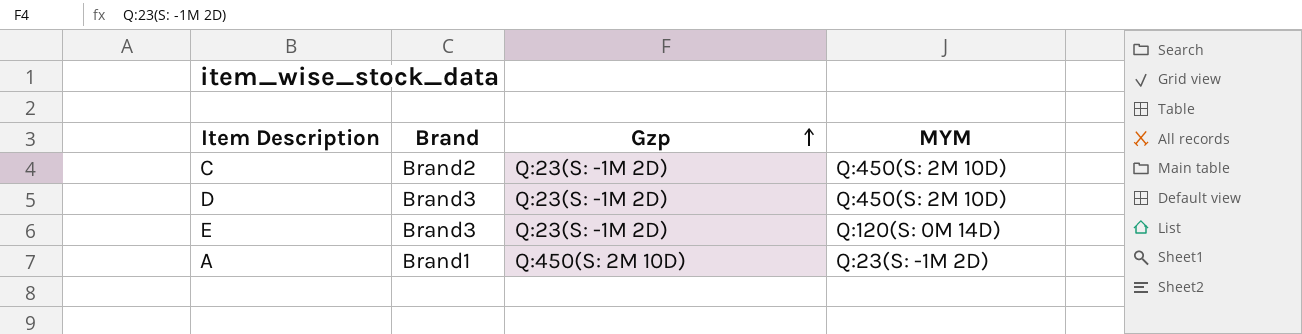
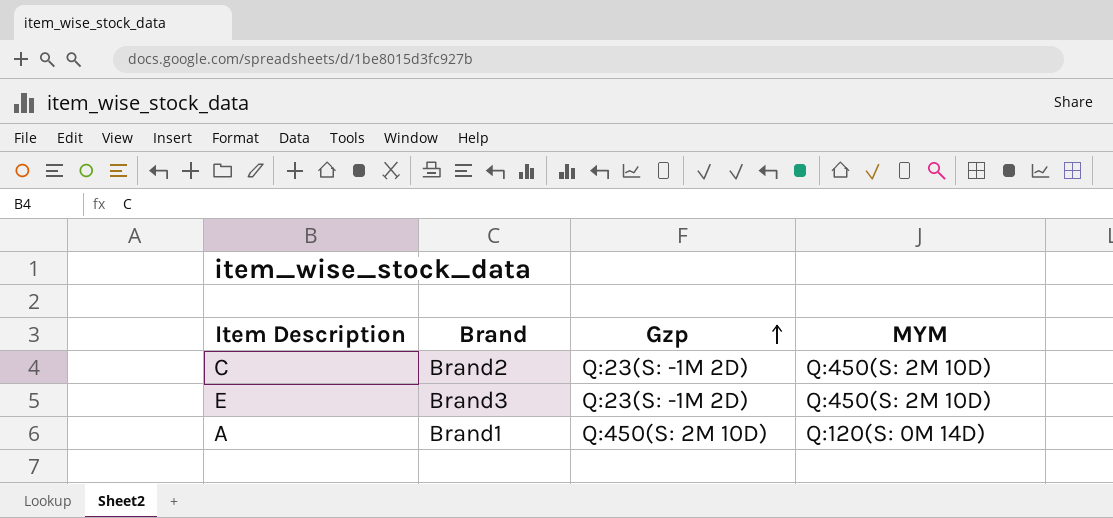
row D: Brand3 | Q:23(S: -1M 2D) | Q:450(S: 2M 10D) -> none
E | MYM: Q:120(S: 0M 14D) -> Q:450(S: 2M 10D)
A | MYM: Q:23(S: -1M 2D) -> Q:120(S: 0M 14D)

